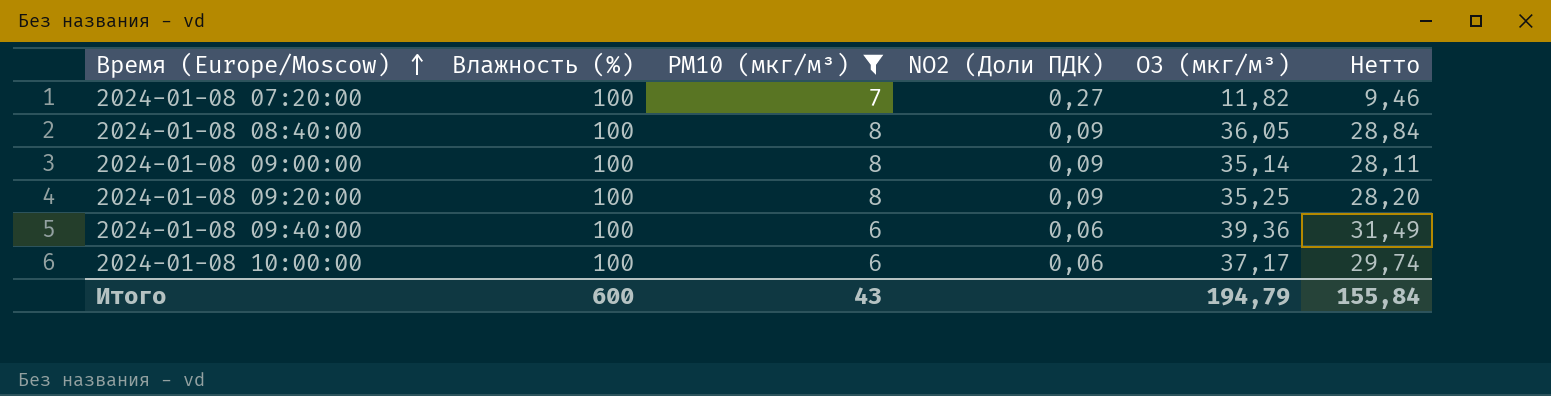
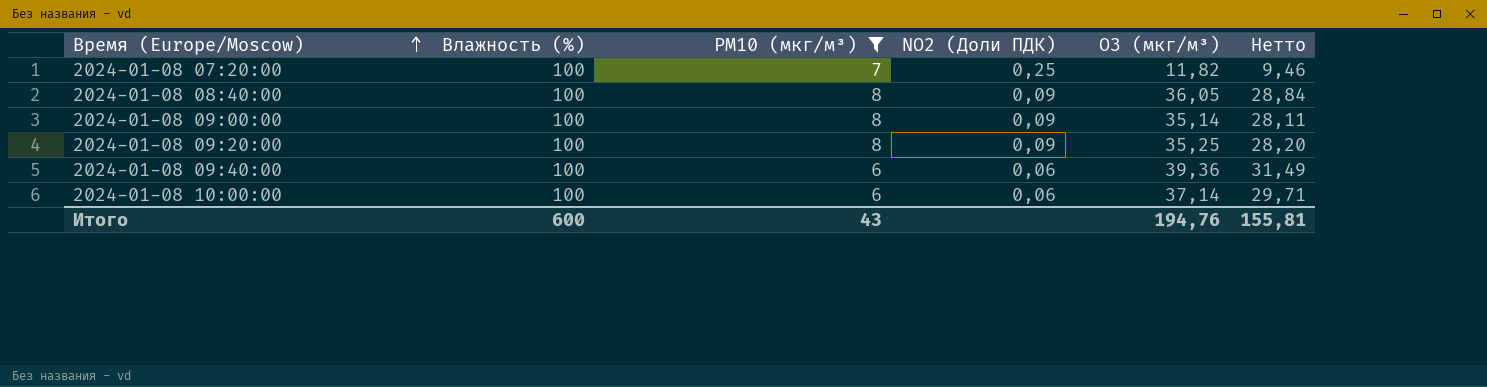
2024-01-08 07:20:00 | NO2 (Доли ПДК): 0,27 -> 0,25
2024-01-08 10:00:00 | O3 (мкг/м³): 37,17 -> 37,14
2024-01-08 10:00:00 | Нетто: 29,74 -> 29,71
Итого | O3 (мкг/м³): 194,79 -> 194,76
Итого | Нетто: 155,84 -> 155,81

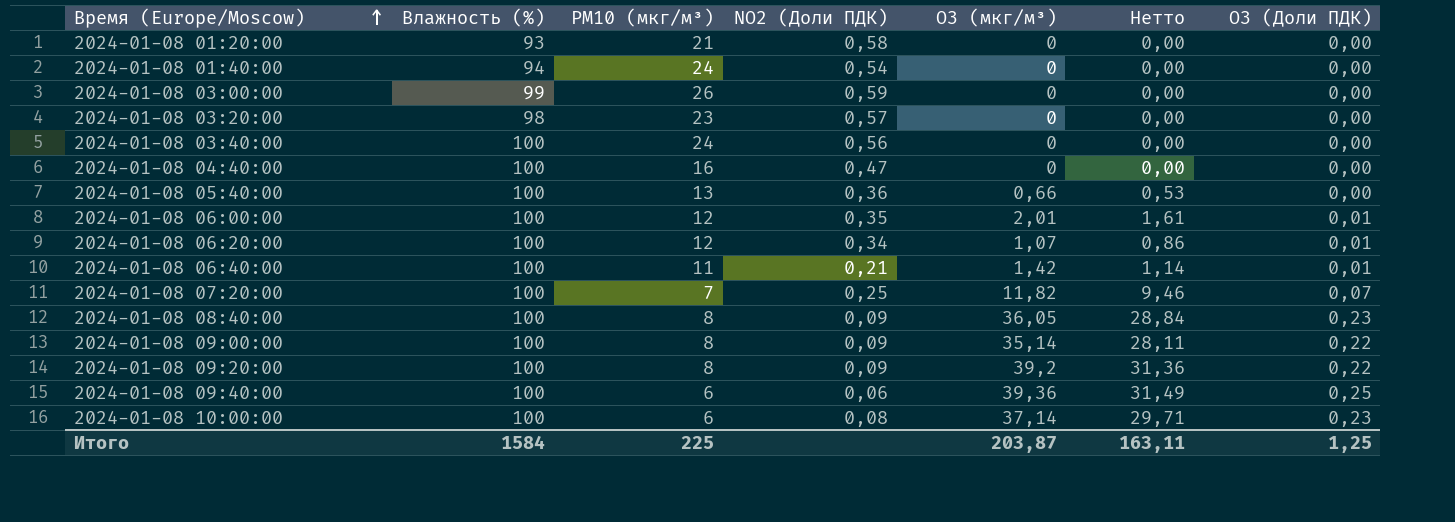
filter: PM10 (мкг/м³) <= 8 -> none
column O3 (Доли ПДК) | position: none -> 7
2024-01-08 09:20:00 | O3 (мкг/м³): 35,25 -> 39,2
2024-01-08 09:20:00 | Нетто: 28,20 -> 31,36
2024-01-08 10:00:00 | NO2 (Доли ПДК): 0,06 -> 0,08
Итого | Влажность (%): 600 -> 1584
Итого | PM10 (мкг/м³): 43 -> 225
Итого | O3 (мкг/м³): 194,76 -> 203,87
Итого | Нетто: 155,81 -> 163,11

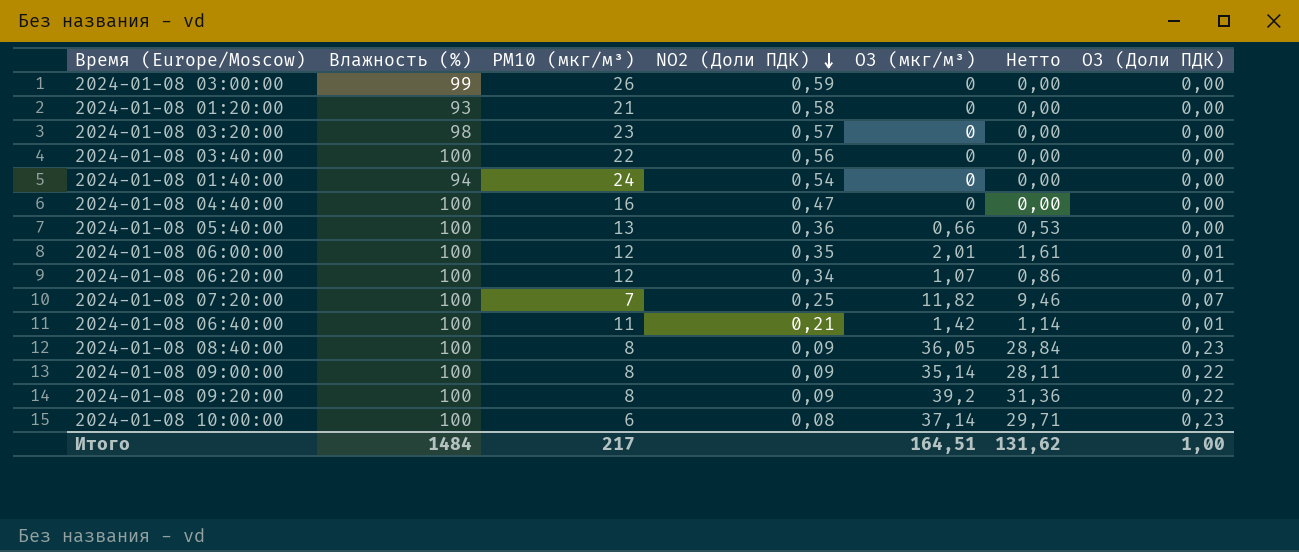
row order: Время (Europe/Moscow) ascending -> NO2 (Доли ПДК) descending
row 2024-01-08 09:40:00: 100 | 6 | 0,06 | 39,36 | 31,49 | 0,25 -> none
2024-01-08 03:40:00 | PM10 (мкг/м³): 24 -> 22
Итого | Влажность (%): 1584 -> 1484
Итого | PM10 (мкг/м³): 225 -> 217
Итого | O3 (мкг/м³): 203,87 -> 164,51
Итого | Нетто: 163,11 -> 131,62
Итого | O3 (Доли ПДК): 1,25 -> 1,00

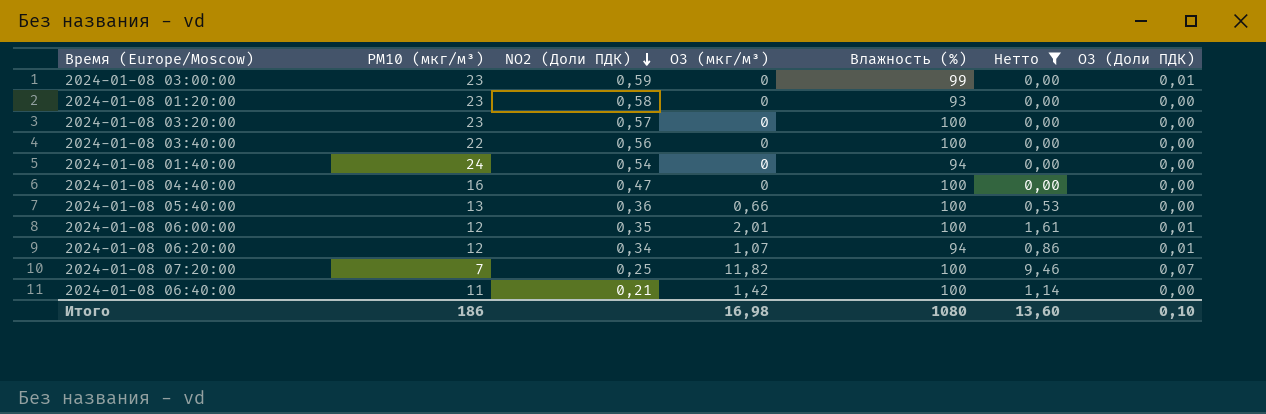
filter: none -> Нетто <= 9,46
column Влажность (%) | position: 2 -> 5
2024-01-08 03:00:00 | PM10 (мкг/м³): 26 -> 23
2024-01-08 03:00:00 | O3 (Доли ПДК): 0,00 -> 0,01
2024-01-08 01:20:00 | PM10 (мкг/м³): 21 -> 23
2024-01-08 03:20:00 | Влажность (%): 98 -> 100
2024-01-08 06:20:00 | Влажность (%): 100 -> 94
2024-01-08 06:40:00 | O3 (Доли ПДК): 0,01 -> 0,00
Итого | PM10 (мкг/м³): 217 -> 186
Итого | O3 (мкг/м³): 164,51 -> 16,98
Итого | Влажность (%): 1484 -> 1080
Итого | Нетто: 131,62 -> 13,60
Итого | O3 (Доли ПДК): 1,00 -> 0,10

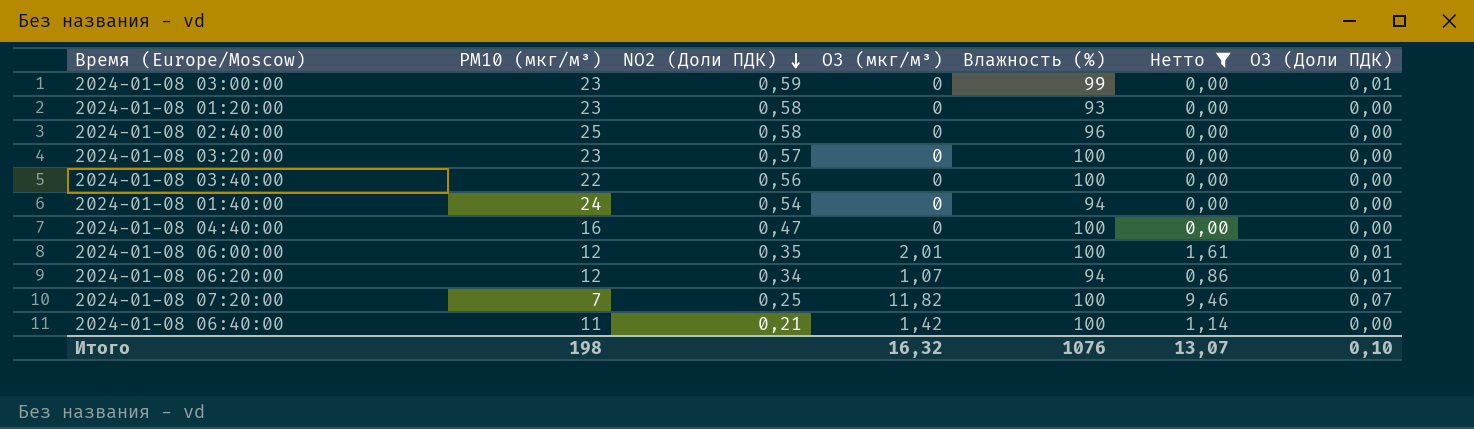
row 2024-01-08 05:40:00: 13 | 0,36 | 0,66 | 100 | 0,53 | 0,00 -> none
row 2024-01-08 02:40:00: none -> 25 | 0,58 | 0 | 96 | 0,00 | 0,00
Итого | PM10 (мкг/м³): 186 -> 198
Итого | O3 (мкг/м³): 16,98 -> 16,32
Итого | Влажность (%): 1080 -> 1076
Итого | Нетто: 13,60 -> 13,07

